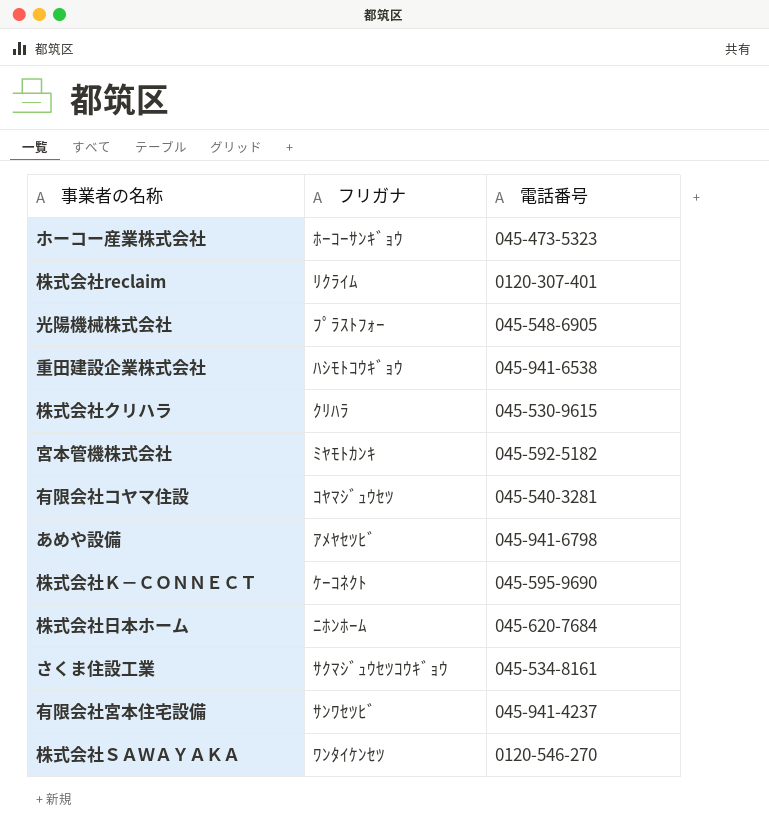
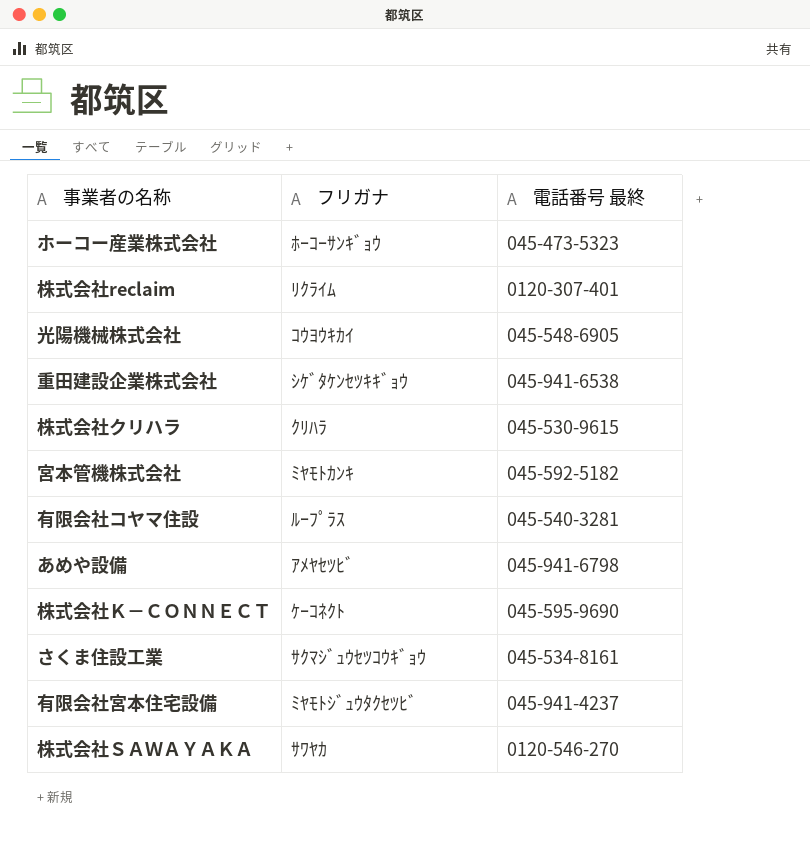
column name: 電話番号 -> 電話番号 最終
row 株式会社日本ホーム: ﾆﾎﾝﾎｰﾑ | 045-620-7684 -> none
光陽機械株式会社 | フリガナ: ﾌﾟﾗｽﾄﾌｫｰ -> ｺｳﾖｳｷｶｲ
重田建設企業株式会社 | フリガナ: ﾊｼﾓﾄｺｳｷﾞｮｳ -> ｼｹﾞﾀｹﾝｾﾂｷｷﾞｮｳ
有限会社コヤマ住設 | フリガナ: ｺﾔﾏｼﾞｭｳｾﾂ -> ﾙｰﾌﾟﾗｽ
有限会社宮本住宅設備 | フリガナ: ｻﾝﾜｾﾂﾋﾞ -> ﾐﾔﾓﾄｼﾞｭｳﾀｸｾﾂﾋﾞ
株式会社ＳＡＷＡＹＡＫＡ | フリガナ: ﾜﾝﾀｲｹﾝｾﾂ -> ｻﾜﾔｶ

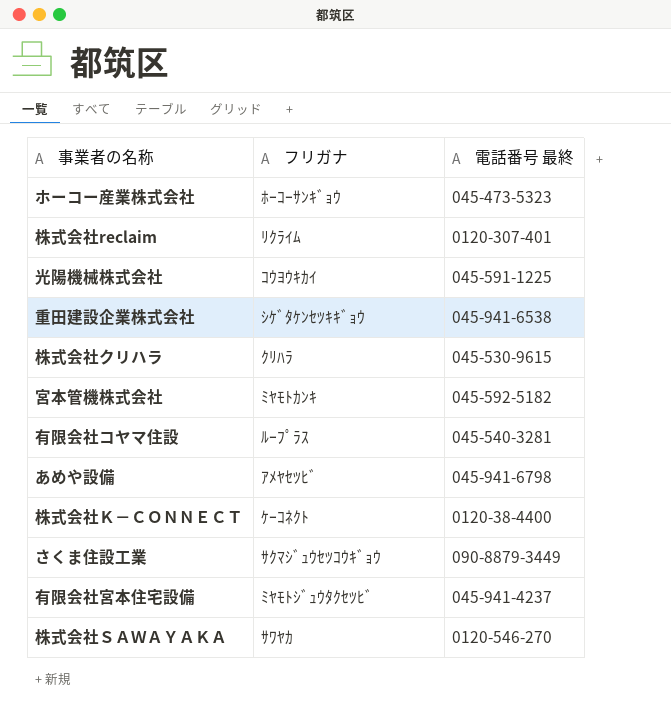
光陽機械株式会社 | 電話番号 最終: 045-548-6905 -> 045-591-1225
株式会社Ｋ－ＣＯＮＮＥＣＴ | 電話番号 最終: 045-595-9690 -> 0120-38-4400
さくま住設工業 | 電話番号 最終: 045-534-8161 -> 090-8879-3449

